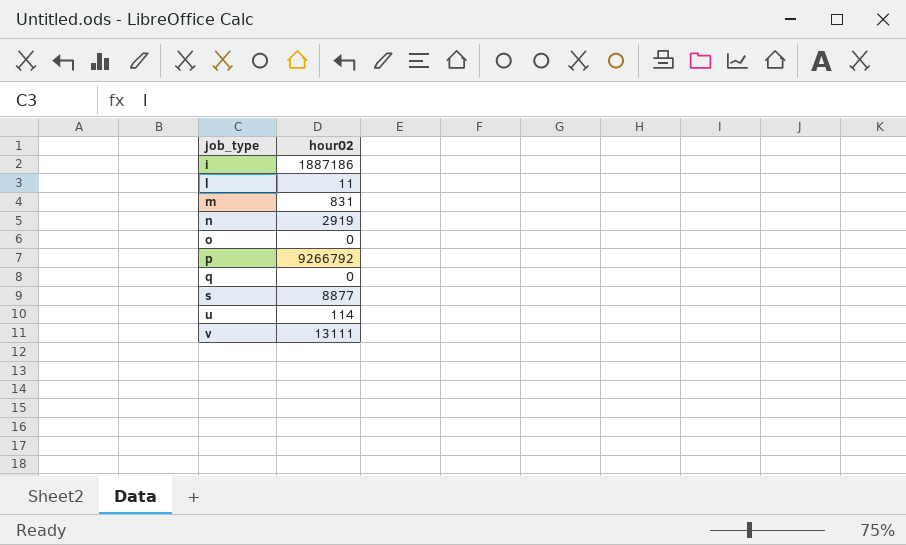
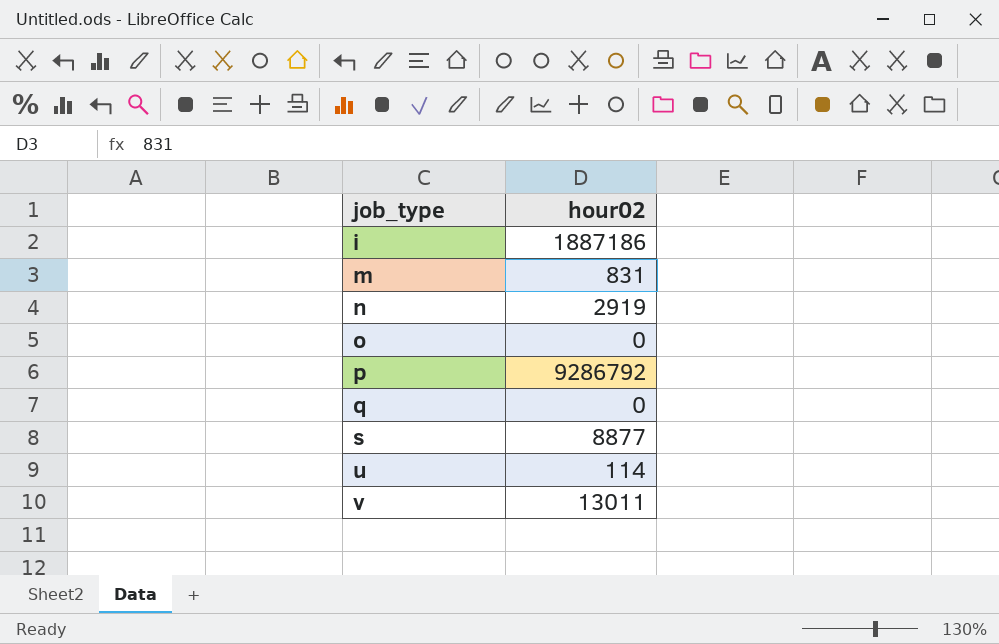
row l: 11 -> none
p | hour02: 9266792 -> 9286792
v | hour02: 13111 -> 13011

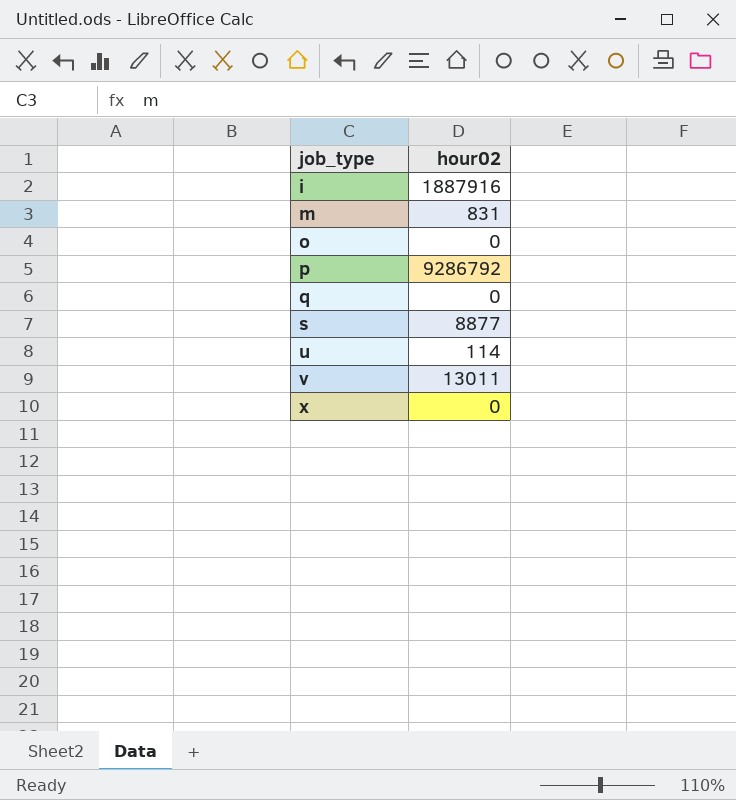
row n: 2919 -> none
i | hour02: 1887186 -> 1887916
row x: none -> 0

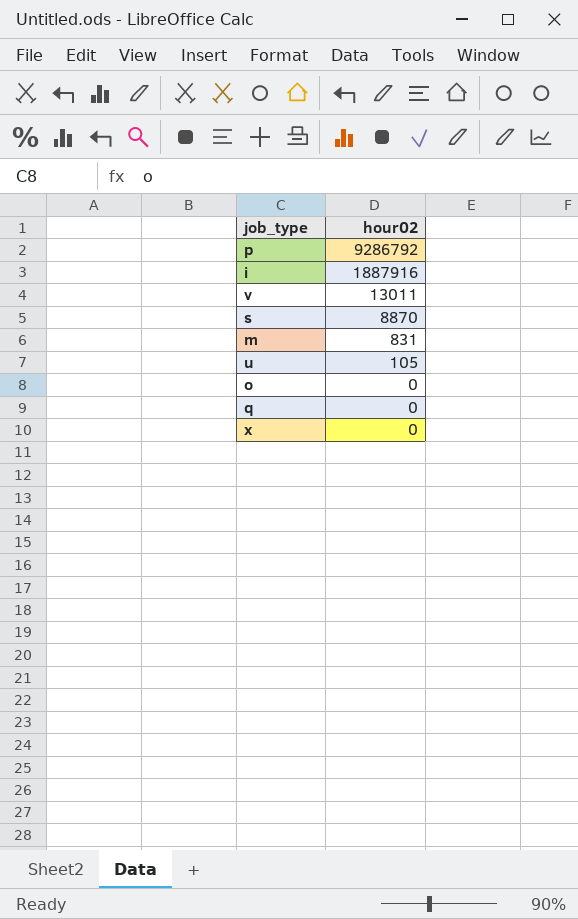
row order: job_type ascending -> hour02 descending
s | hour02: 8877 -> 8870
u | hour02: 114 -> 105

